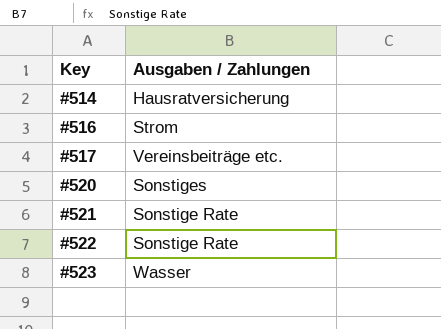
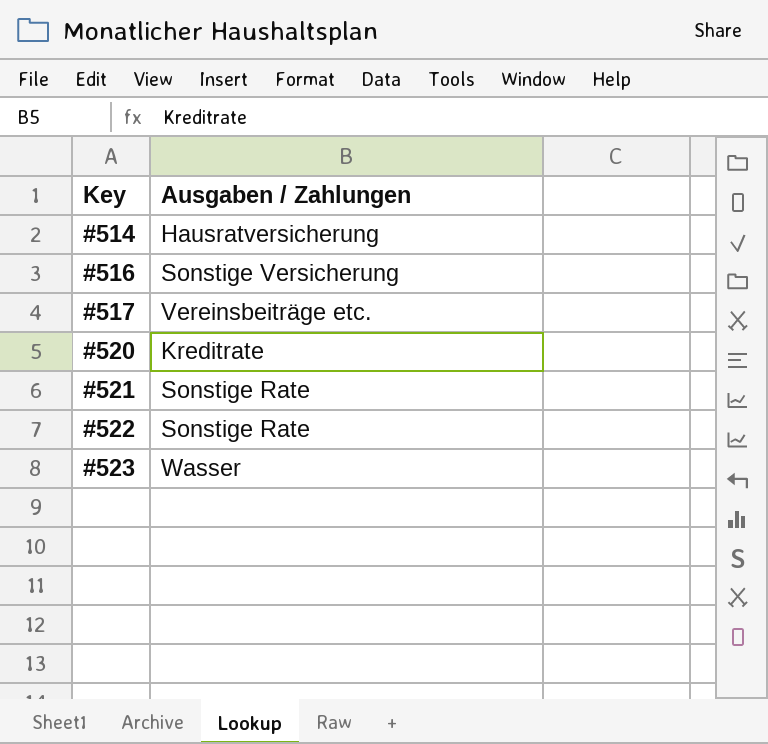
#516 | Ausgaben / Zahlungen: Strom -> Sonstige Versicherung
#520 | Ausgaben / Zahlungen: Sonstiges -> Kreditrate

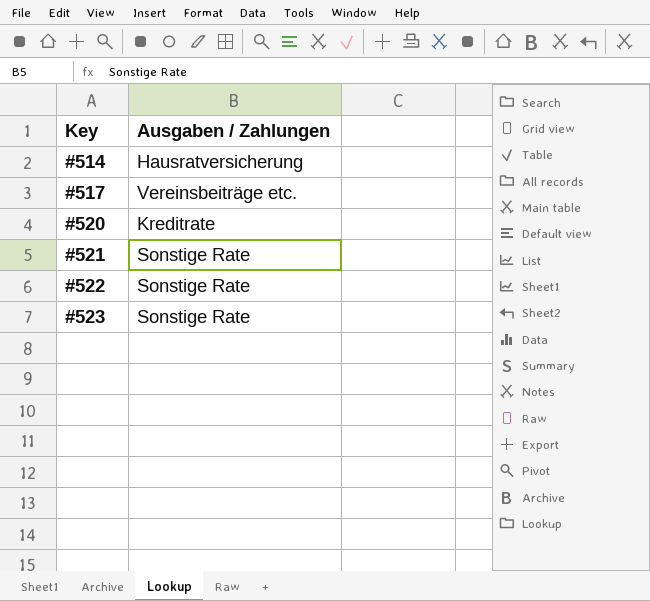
row #516: Sonstige Versicherung -> none
#523 | Ausgaben / Zahlungen: Wasser -> Sonstige Rate

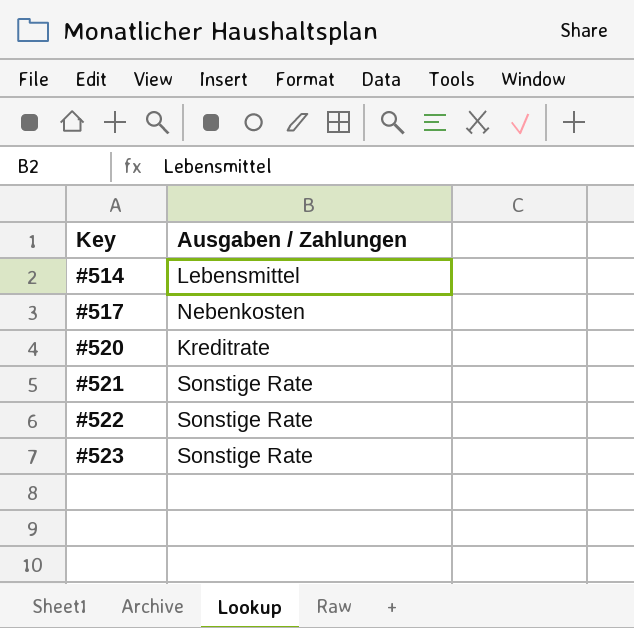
#514 | Ausgaben / Zahlungen: Hausratversicherung -> Lebensmittel
#517 | Ausgaben / Zahlungen: Vereinsbeiträge etc. -> Nebenkosten

